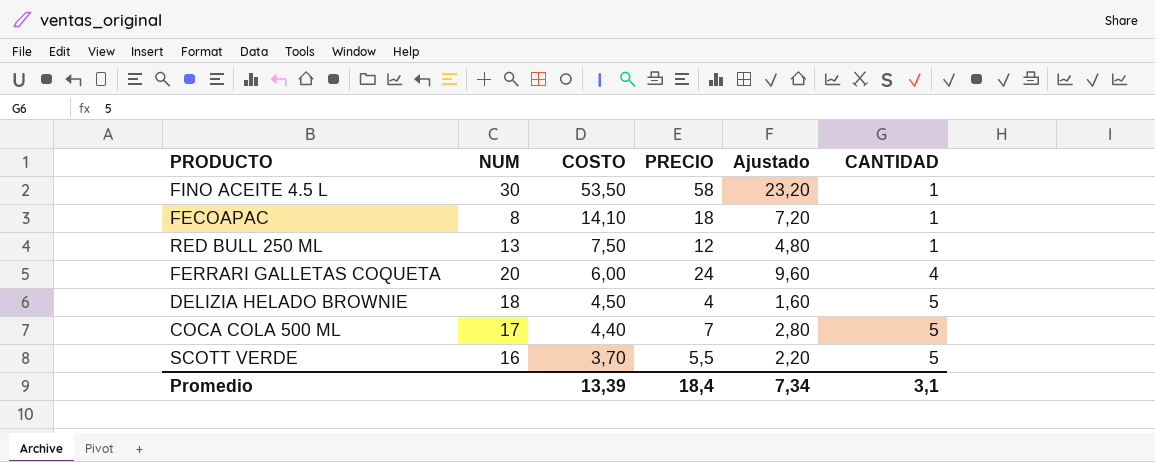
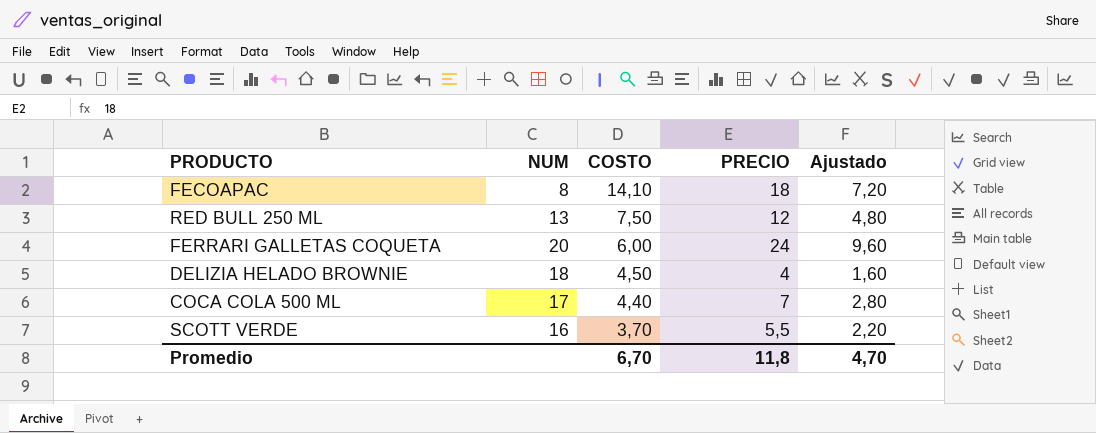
column CANTIDAD | position: 6 -> none
row FINO ACEITE 4.5 L: 30 | 53,50 | 58 | 23,20 | 1 -> none
Promedio | COSTO: 13,39 -> 6,70
Promedio | PRECIO: 18,4 -> 11,8
Promedio | Ajustado: 7,34 -> 4,70

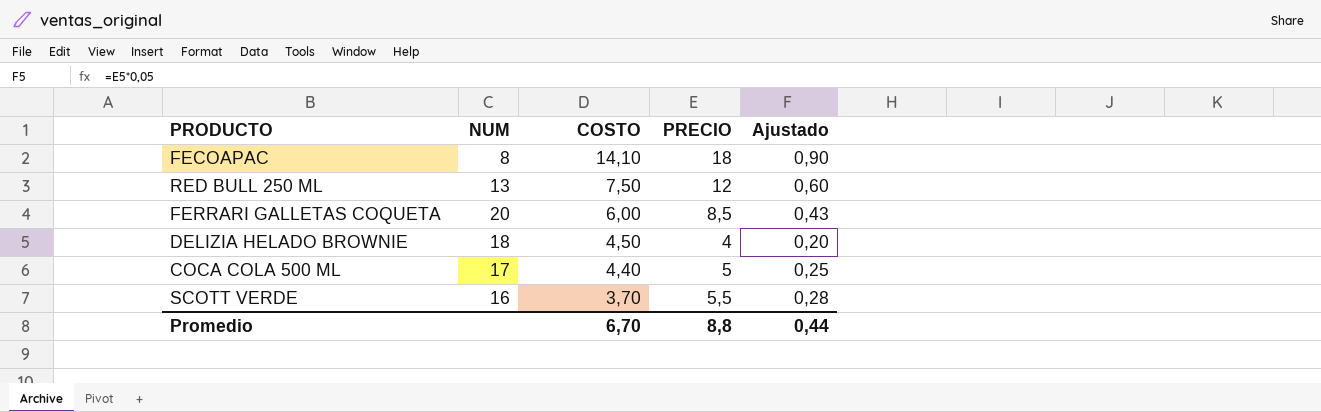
column Ajustado | formula: [PRECIO] * 0,4 -> [PRECIO] * 0,05
FERRARI GALLETAS COQUETA | PRECIO: 24 -> 8,5
COCA COLA 500 ML | PRECIO: 7 -> 5
Promedio | PRECIO: 11,8 -> 8,8
Promedio | Ajustado: 4,70 -> 0,44

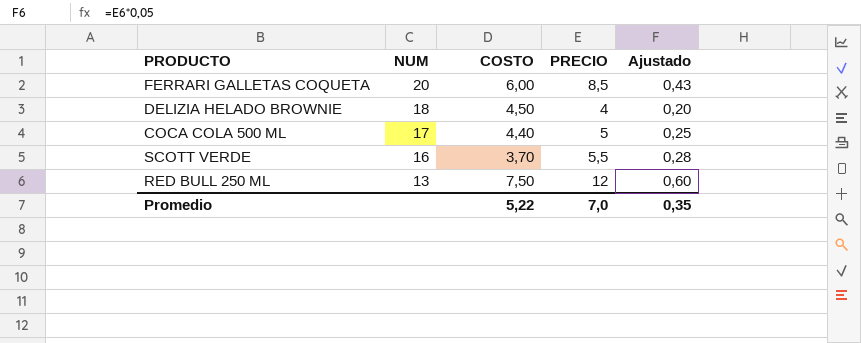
row order: COSTO descending -> NUM descending
row FECOAPAC: 8 | 14,10 | 18 | 0,90 -> none
Promedio | COSTO: 6,70 -> 5,22
Promedio | PRECIO: 8,8 -> 7,0
Promedio | Ajustado: 0,44 -> 0,35

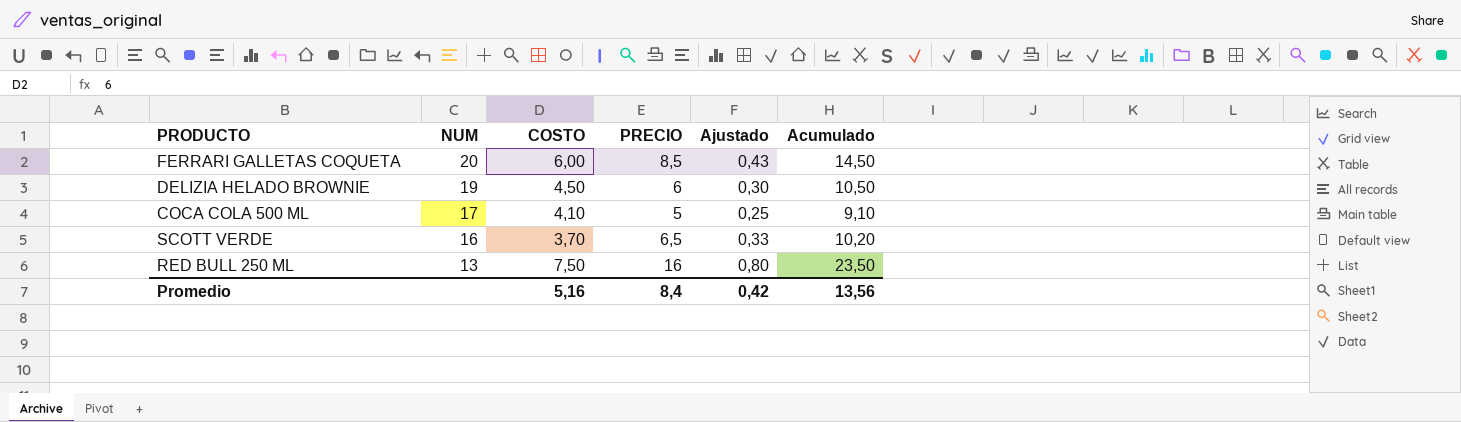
column Acumulado | formula: none -> [COSTO] + [PRECIO]
DELIZIA HELADO BROWNIE | NUM: 18 -> 19
DELIZIA HELADO BROWNIE | PRECIO: 4 -> 6
DELIZIA HELADO BROWNIE | Ajustado: 0,20 -> 0,30
COCA COLA 500 ML | COSTO: 4,40 -> 4,10
SCOTT VERDE | PRECIO: 5,5 -> 6,5
SCOTT VERDE | Ajustado: 0,28 -> 0,33
RED BULL 250 ML | PRECIO: 12 -> 16
RED BULL 250 ML | Ajustado: 0,60 -> 0,80
Promedio | COSTO: 5,22 -> 5,16
Promedio | PRECIO: 7,0 -> 8,4
Promedio | Ajustado: 0,35 -> 0,42

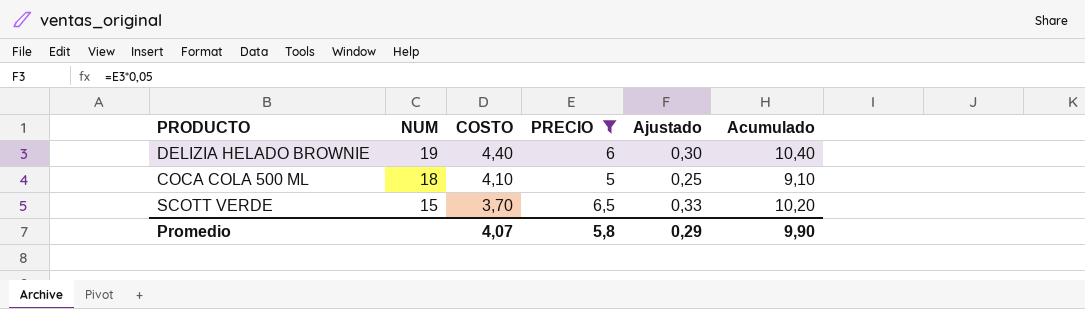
filter: none -> PRECIO <= 6,5
DELIZIA HELADO BROWNIE | COSTO: 4,50 -> 4,40
DELIZIA HELADO BROWNIE | Acumulado: 10,50 -> 10,40
COCA COLA 500 ML | NUM: 17 -> 18
SCOTT VERDE | NUM: 16 -> 15
Promedio | COSTO: 5,16 -> 4,07
Promedio | PRECIO: 8,4 -> 5,8
Promedio | Ajustado: 0,42 -> 0,29
Promedio | Acumulado: 13,56 -> 9,90

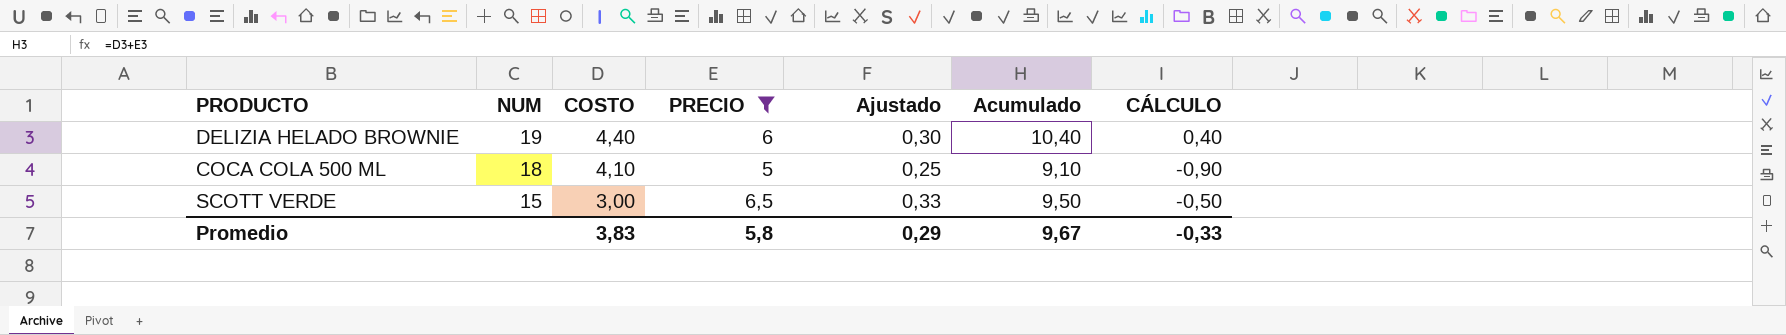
column CÁLCULO | formula: none -> [Acumulado] - 10
SCOTT VERDE | COSTO: 3,70 -> 3,00
SCOTT VERDE | Acumulado: 10,20 -> 9,50
Promedio | COSTO: 4,07 -> 3,83
Promedio | Acumulado: 9,90 -> 9,67

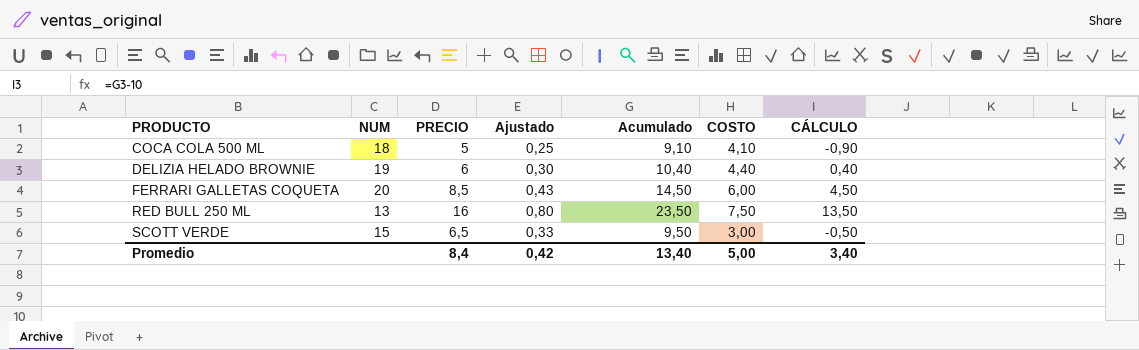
filter: PRECIO <= 6,5 -> none
row order: NUM descending -> PRODUCTO ascending
column COSTO | position: 3 -> 6
Promedio | PRECIO: 5,8 -> 8,4
Promedio | Ajustado: 0,29 -> 0,42
Promedio | Acumulado: 9,67 -> 13,40
Promedio | COSTO: 3,83 -> 5,00
Promedio | CÁLCULO: -0,33 -> 3,40

